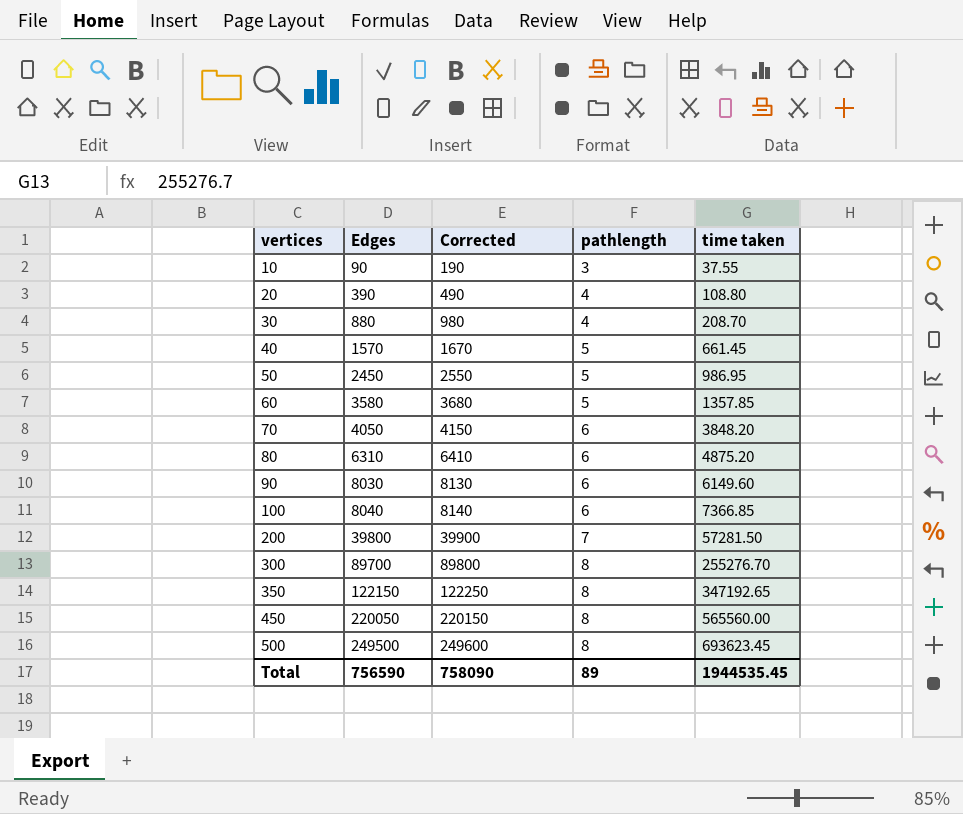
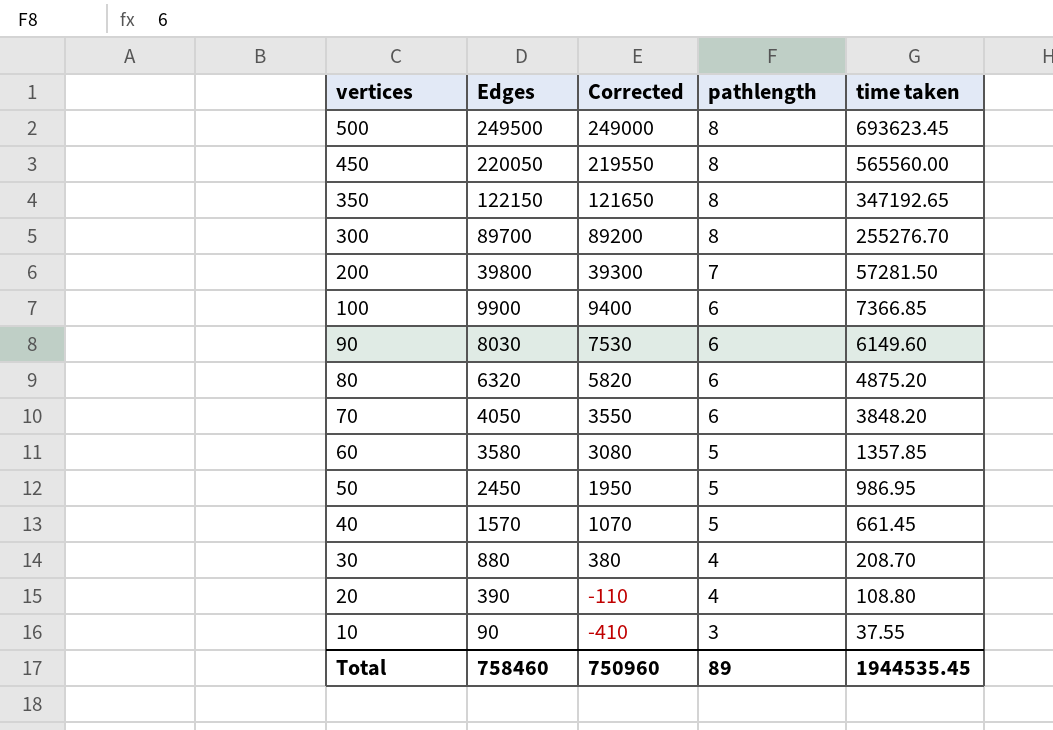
row order: vertices ascending -> vertices descending
column Corrected | formula: [Edges] + 100 -> [Edges] - 500
100 | Edges: 8040 -> 9900
80 | Edges: 6310 -> 6320
Total | Edges: 756590 -> 758460
Total | Corrected: 758090 -> 750960

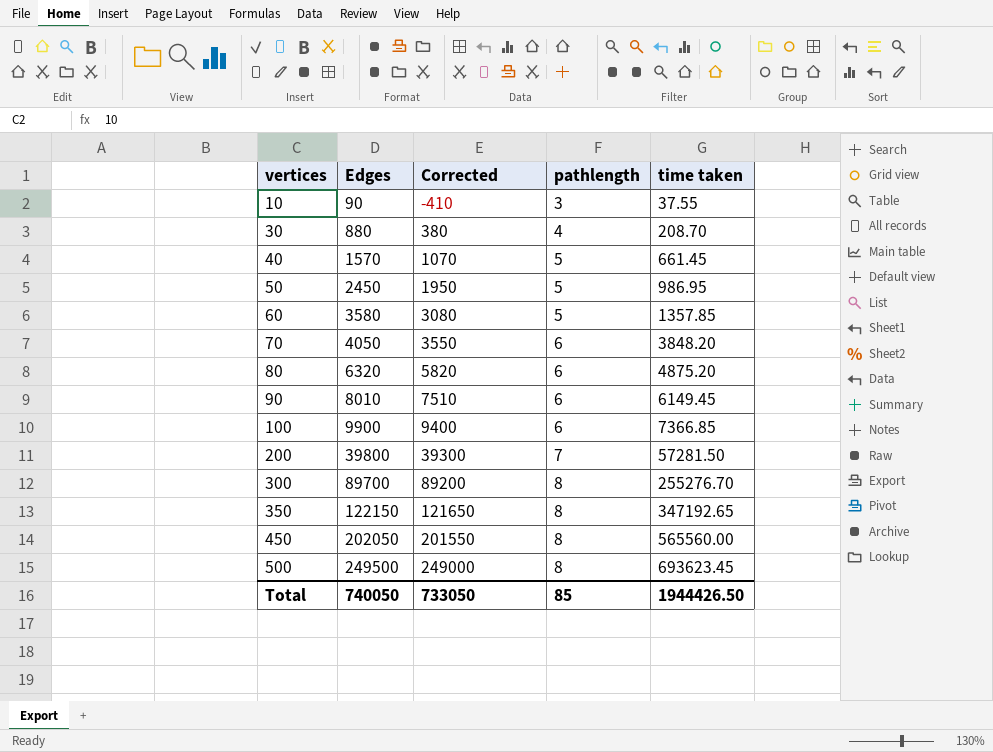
row order: vertices descending -> vertices ascending
row 20: 390 | -110 | 4 | 108.80 -> none
90 | Edges: 8030 -> 8010
90 | Corrected: 7530 -> 7510
90 | time taken: 6149.60 -> 6149.45
450 | Edges: 220050 -> 202050
450 | Corrected: 219550 -> 201550
Total | Edges: 758460 -> 740050
Total | Corrected: 750960 -> 733050
Total | pathlength: 89 -> 85
Total | time taken: 1944535.45 -> 1944426.50

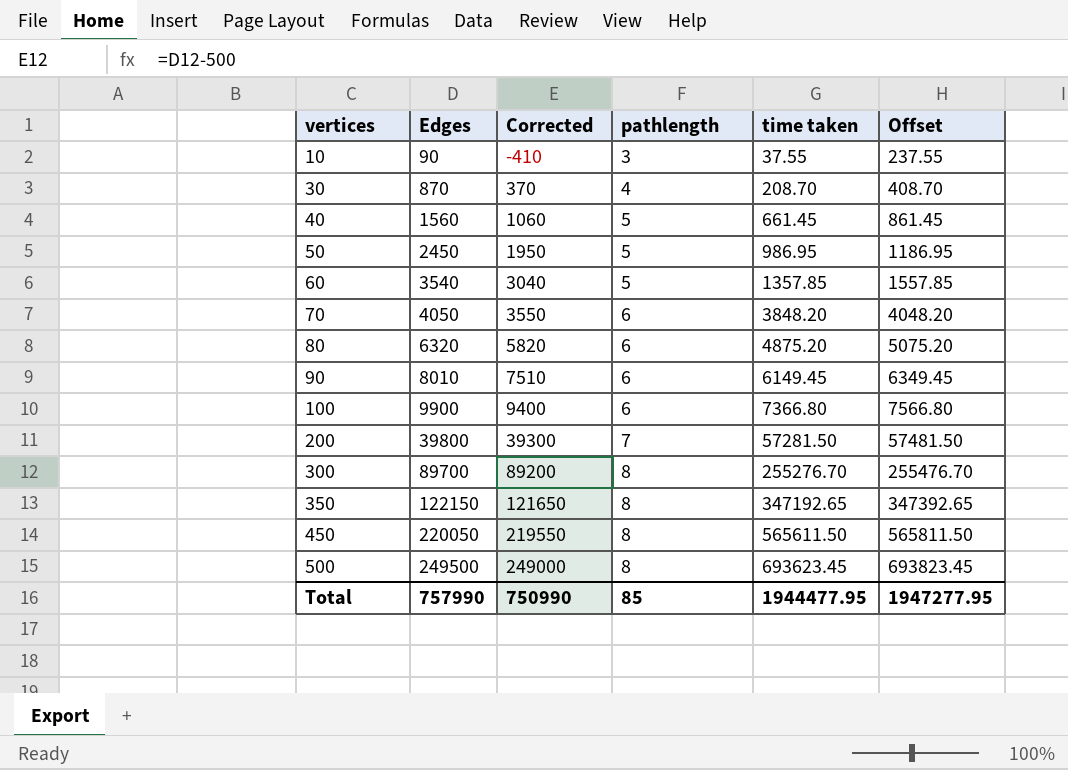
column Offset | formula: none -> [time taken] + 200
30 | Edges: 880 -> 870
30 | Corrected: 380 -> 370
40 | Edges: 1570 -> 1560
40 | Corrected: 1070 -> 1060
60 | Edges: 3580 -> 3540
60 | Corrected: 3080 -> 3040
100 | time taken: 7366.85 -> 7366.80
450 | Edges: 202050 -> 220050
450 | Corrected: 201550 -> 219550
450 | time taken: 565560.00 -> 565611.50
Total | Edges: 740050 -> 757990
Total | Corrected: 733050 -> 750990
Total | time taken: 1944426.50 -> 1944477.95

